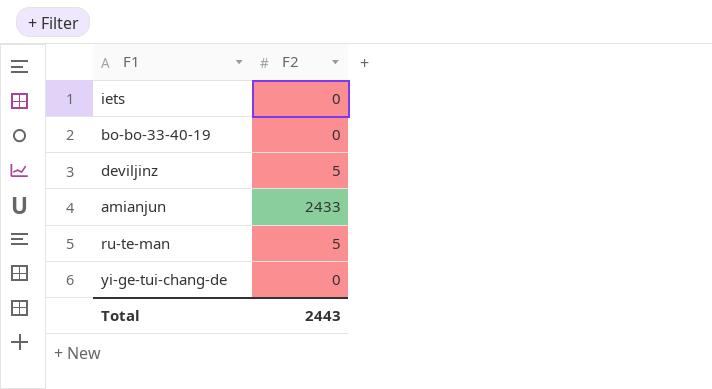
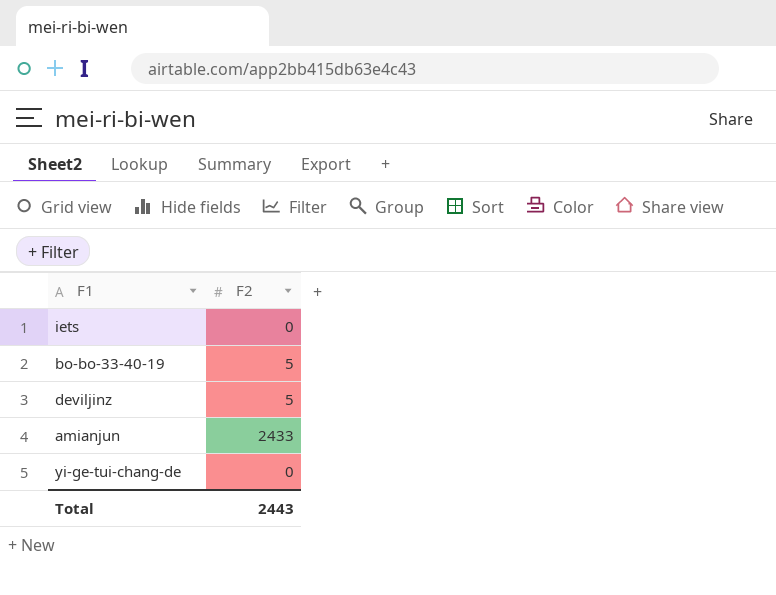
row ru-te-man: 5 -> none
bo-bo-33-40-19 | F2: 0 -> 5

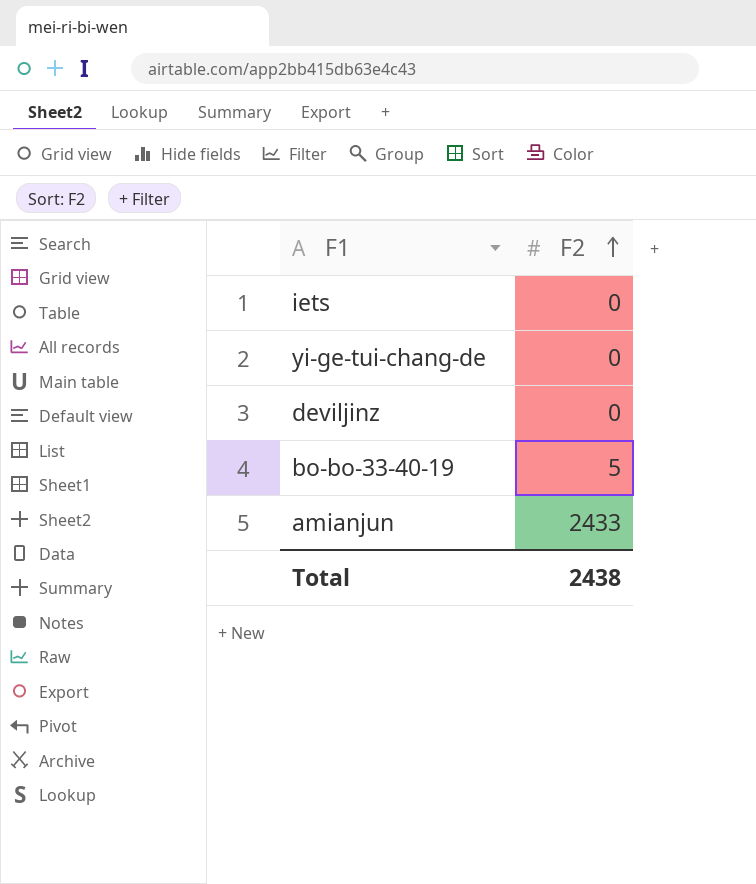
row order: none -> F2 ascending
deviljinz | F2: 5 -> 0
Total | F2: 2443 -> 2438

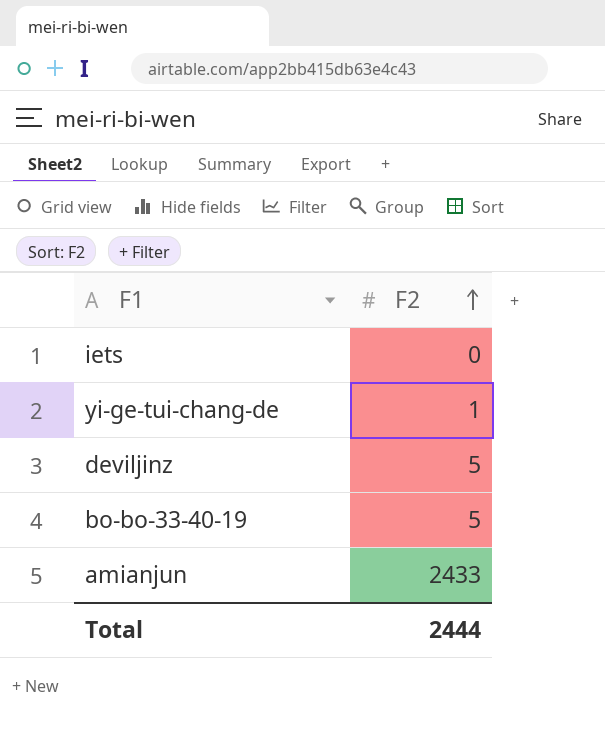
yi-ge-tui-chang-de | F2: 0 -> 1
deviljinz | F2: 0 -> 5
Total | F2: 2438 -> 2444

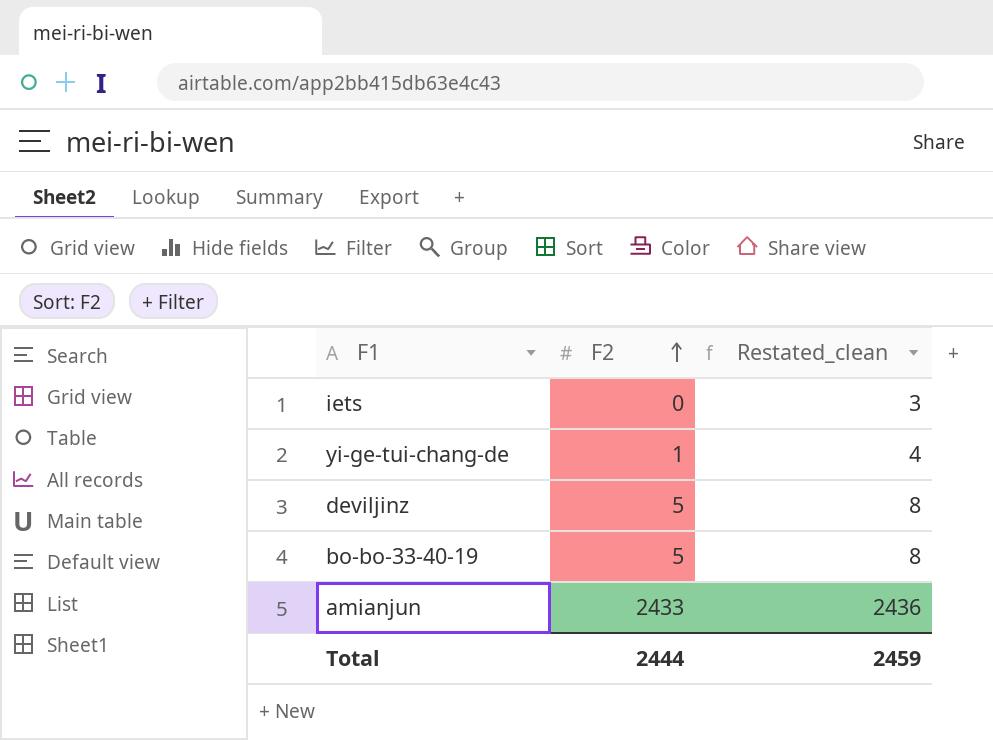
column Restated_clean | formula: none -> [F2] + 3

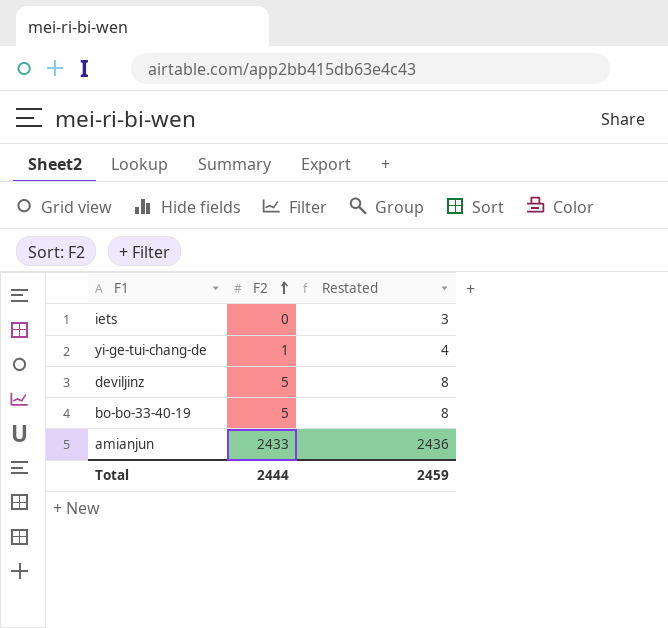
column name: Restated_clean -> Restated

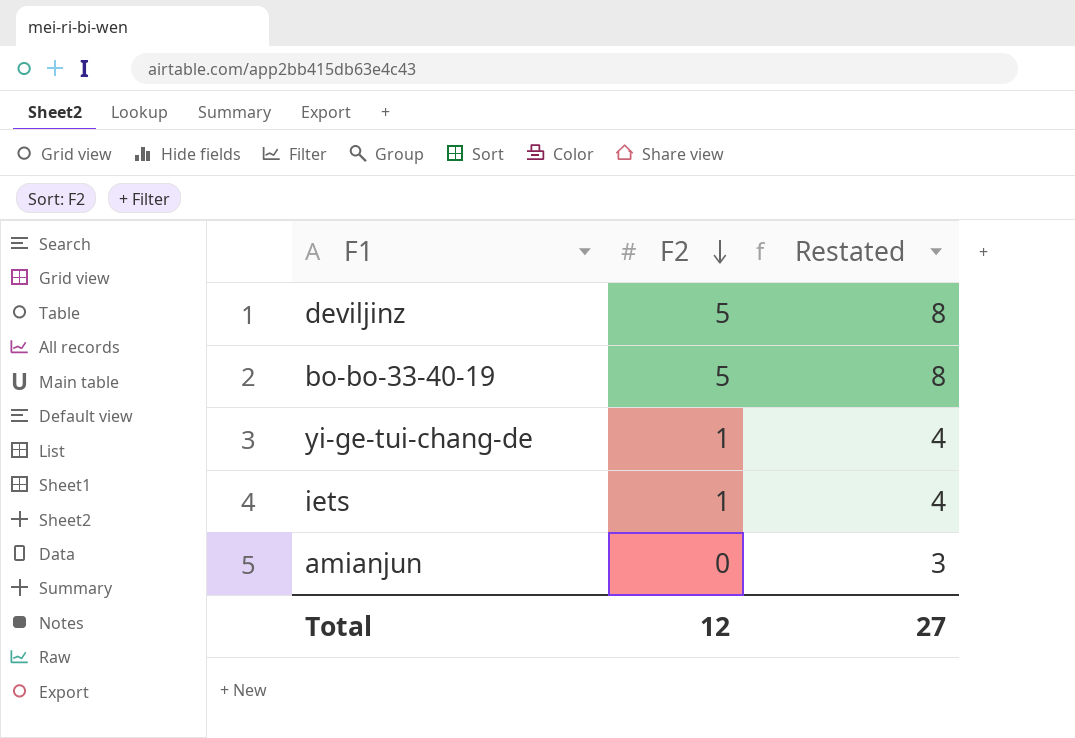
row order: F2 ascending -> F2 descending
iets | F2: 0 -> 1
iets | Restated: 3 -> 4
amianjun | F2: 2433 -> 0
amianjun | Restated: 2436 -> 3
Total | F2: 2444 -> 12
Total | Restated: 2459 -> 27

